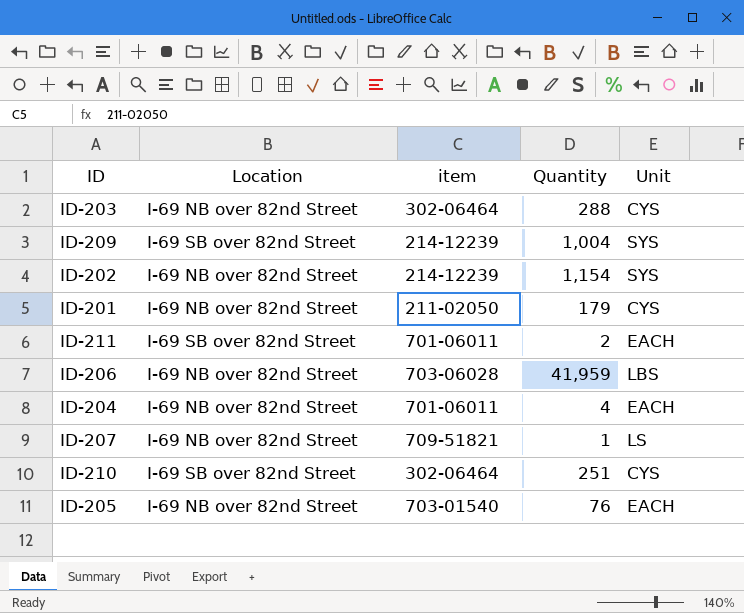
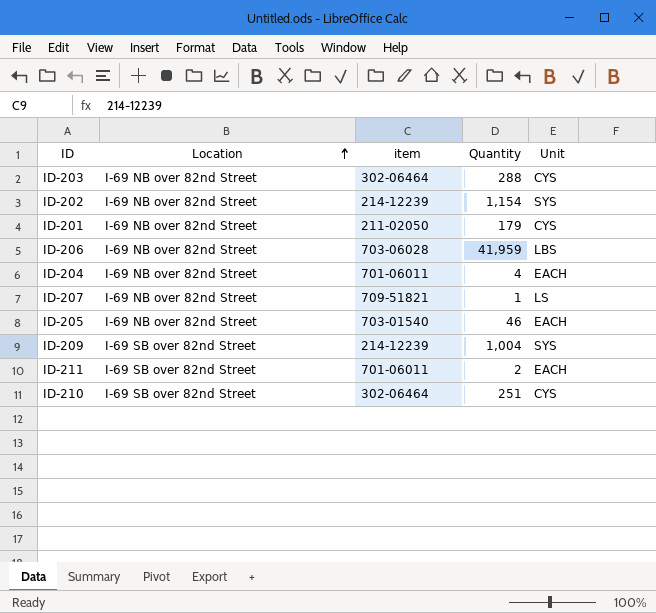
row order: none -> Location ascending
ID-205 | Quantity: 76 -> 46

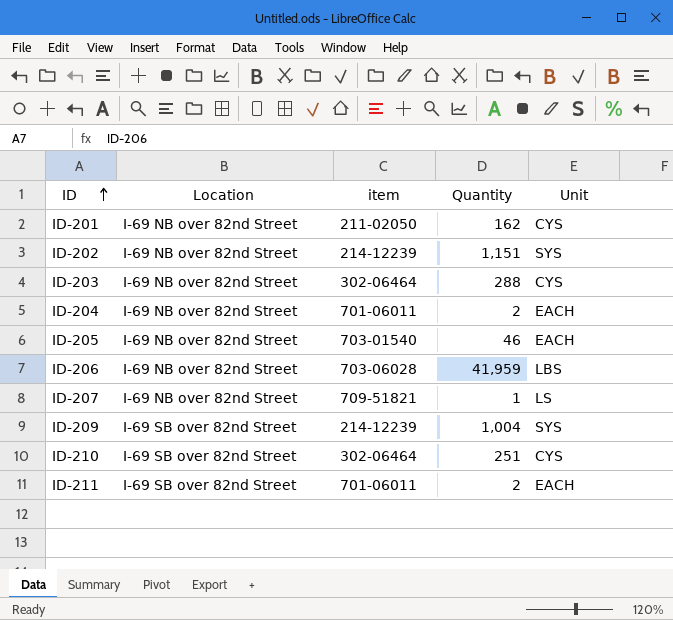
row order: Location ascending -> ID ascending
ID-201 | Quantity: 179 -> 162
ID-202 | Quantity: 1,154 -> 1,151
ID-204 | Quantity: 4 -> 2

